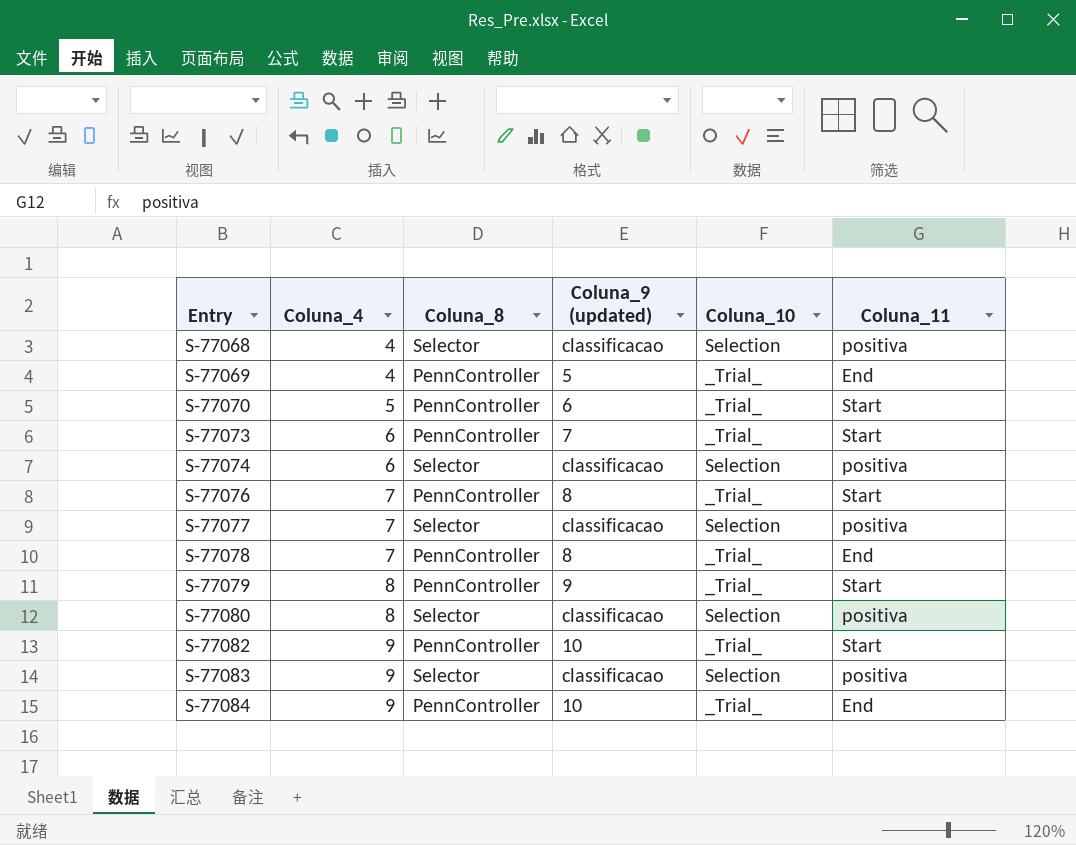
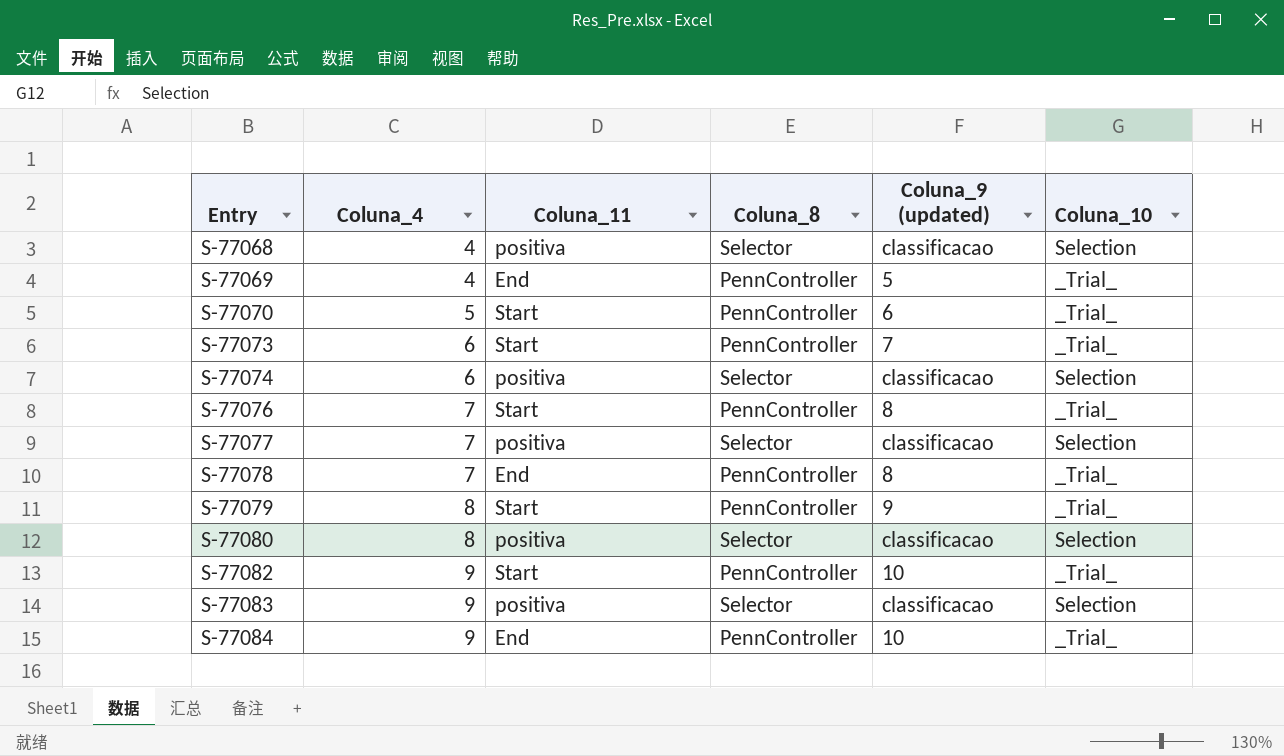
column Coluna_11 | position: 6 -> 3

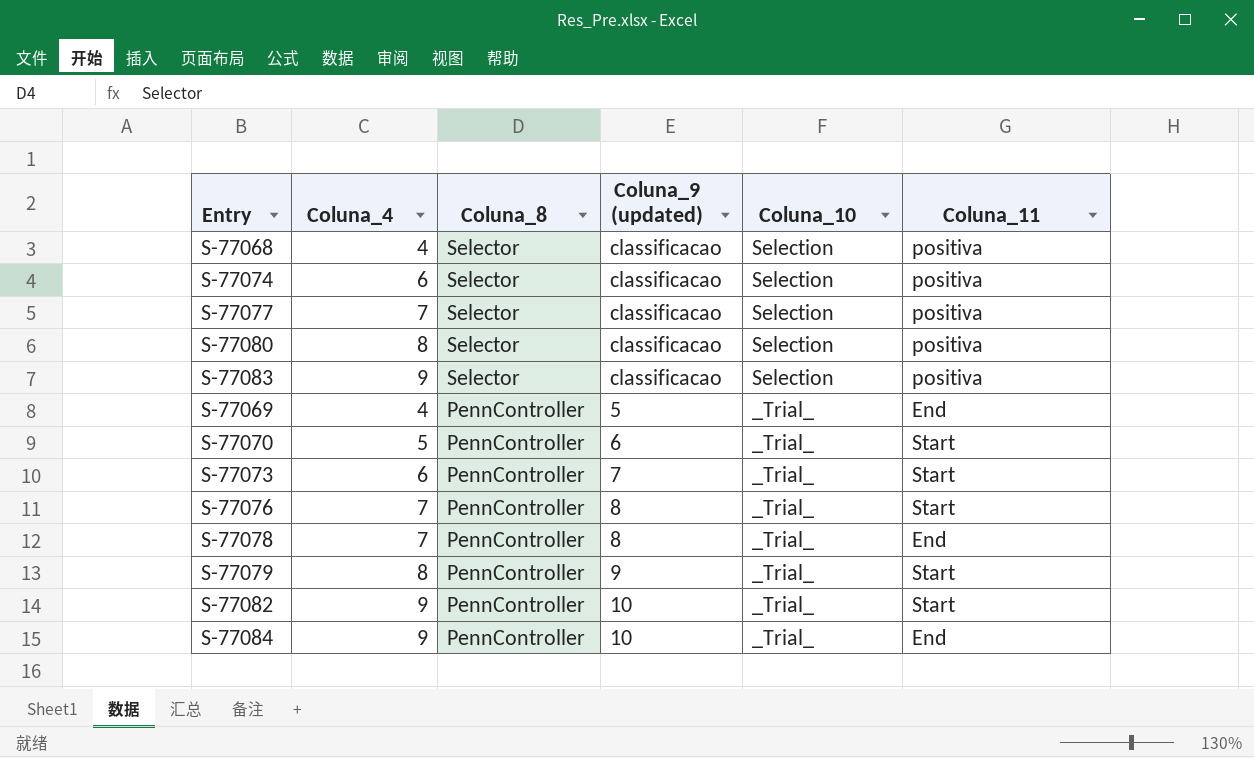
row order: Entry ascending -> Coluna_8 descending
column Coluna_11 | position: 3 -> 6

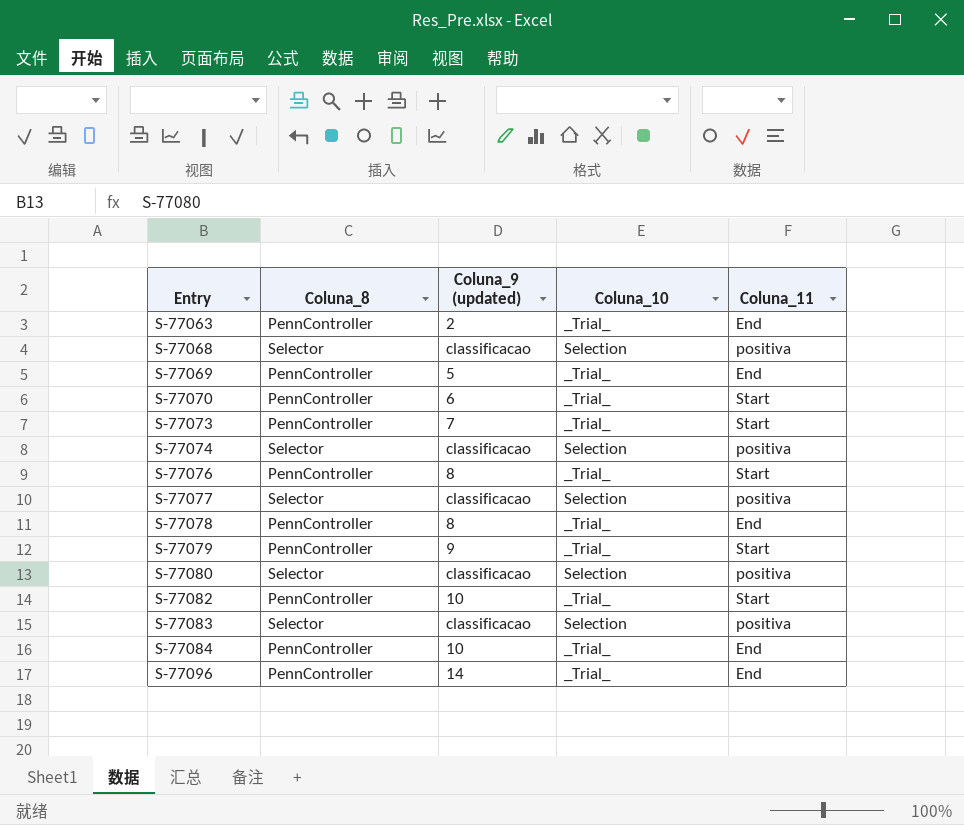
row order: Coluna_8 descending -> Entry ascending
column Coluna_4 | position: 2 -> none
row S-77063: none -> PennController | 2 | _Trial_ | End
row S-77096: none -> PennController | 14 | _Trial_ | End

